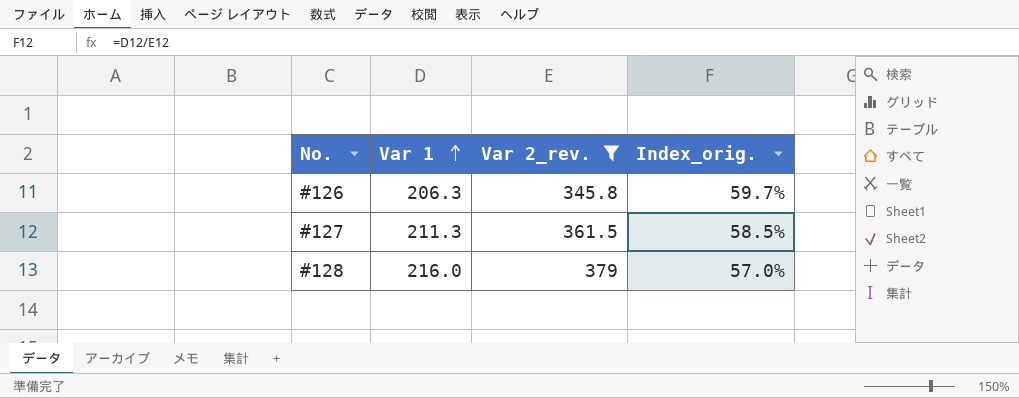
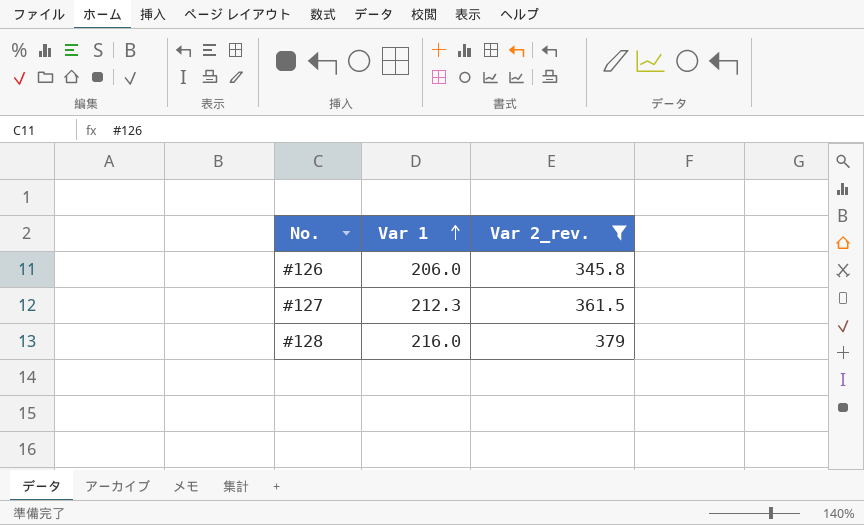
column Index_orig. | formula: [Var 1] / [Var 2_rev.] -> none
#126 | Var 1: 206.3 -> 206.0
#127 | Var 1: 211.3 -> 212.3

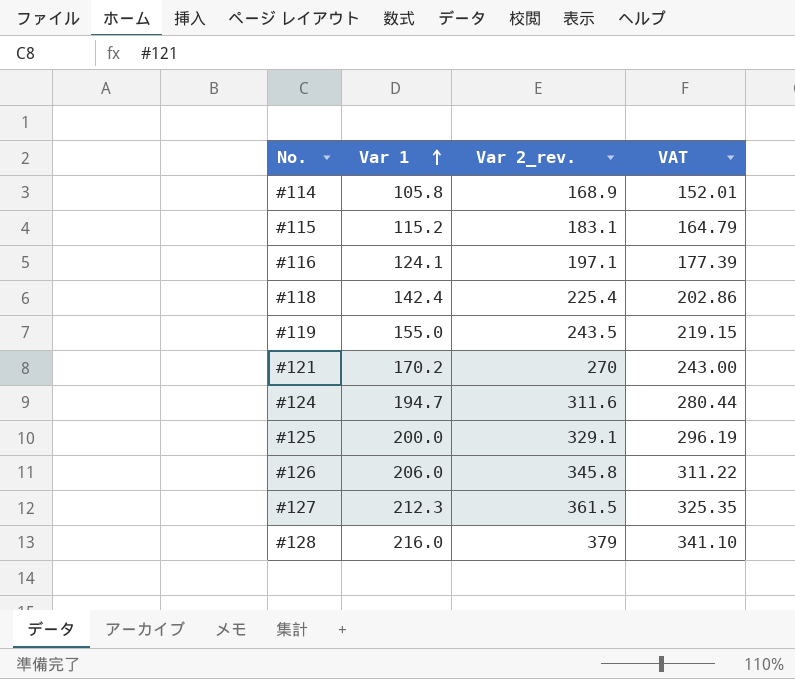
filter: Var 2_rev. >= 345.8 -> none
column VAT | formula: none -> [Var 2_rev.] * 0.9

